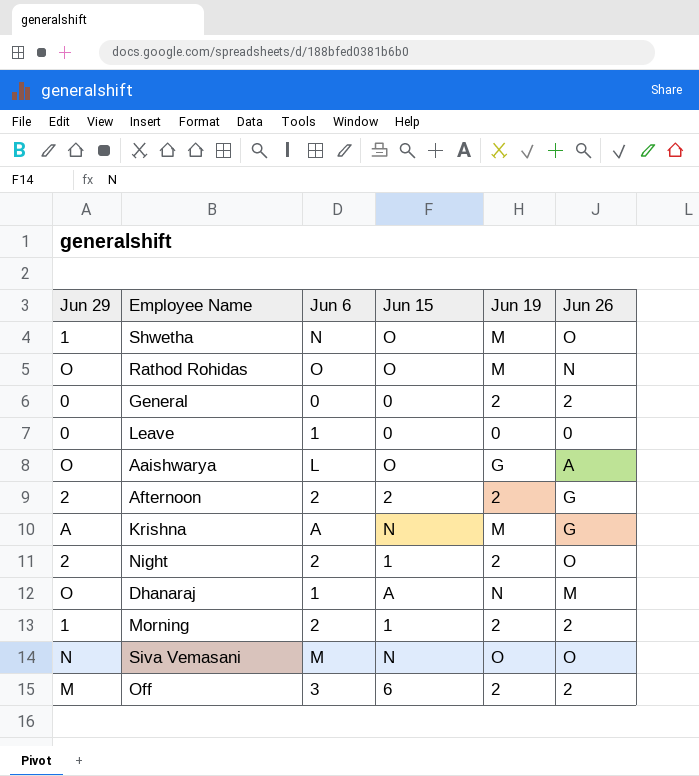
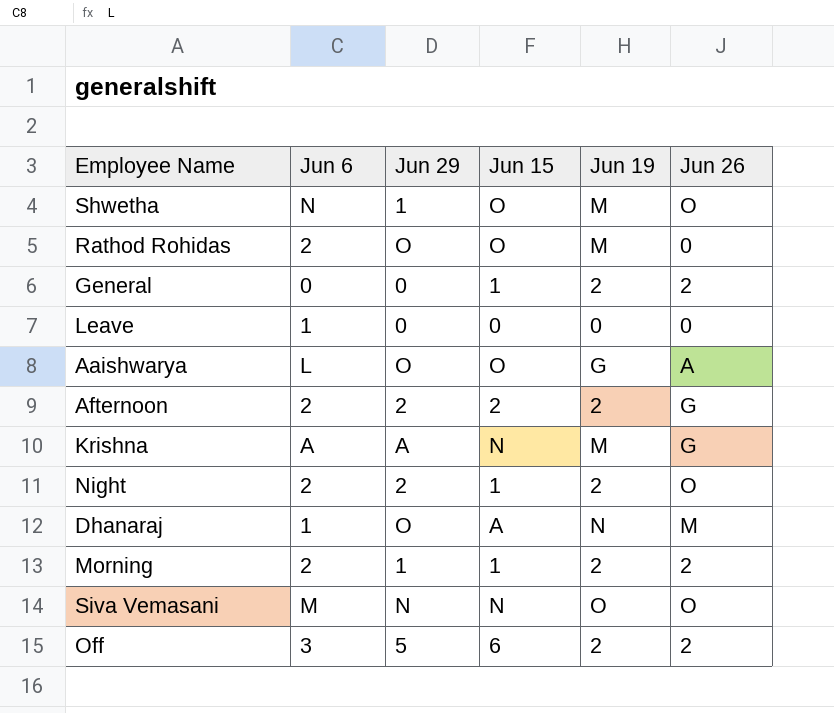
column Jun 29 | position: 1 -> 3
Rathod Rohidas | Jun 6: O -> 2
Rathod Rohidas | Jun 26: N -> 0
General | Jun 15: 0 -> 1
Off | Jun 29: M -> 5

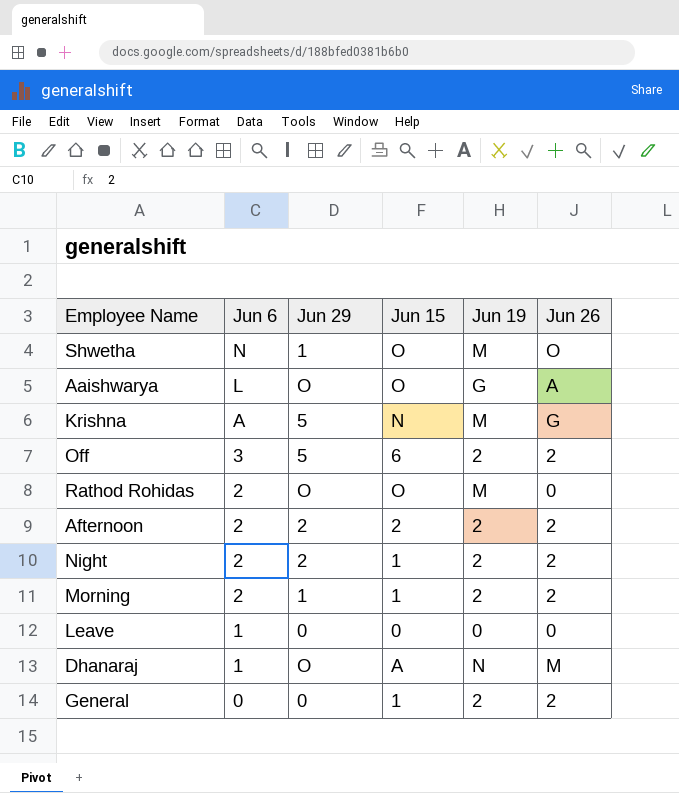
row order: none -> Jun 6 descending
row Siva Vemasani: M | N | N | O | O -> none
Krishna | Jun 29: A -> 5
Afternoon | Jun 26: G -> 2
Night | Jun 26: O -> 2

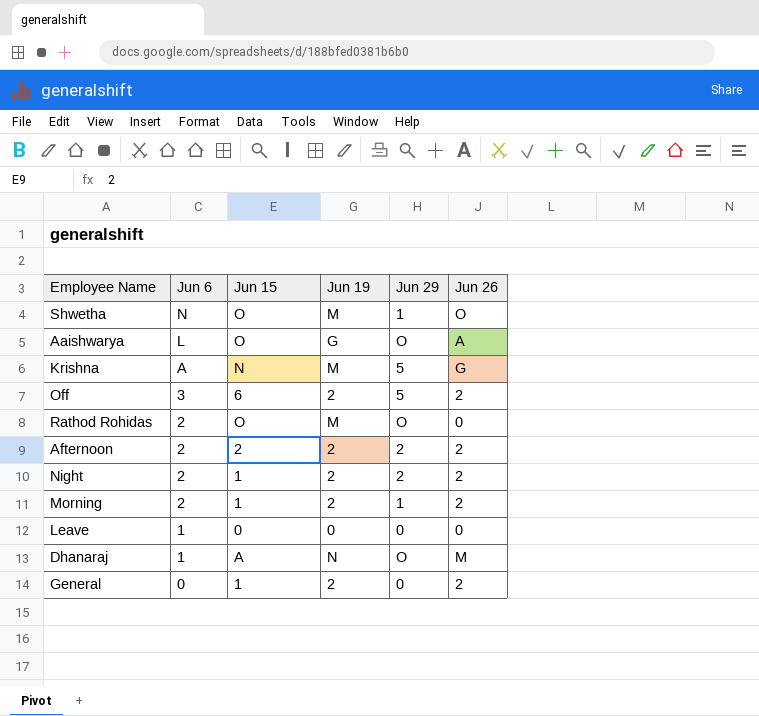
column Jun 29 | position: 3 -> 5

